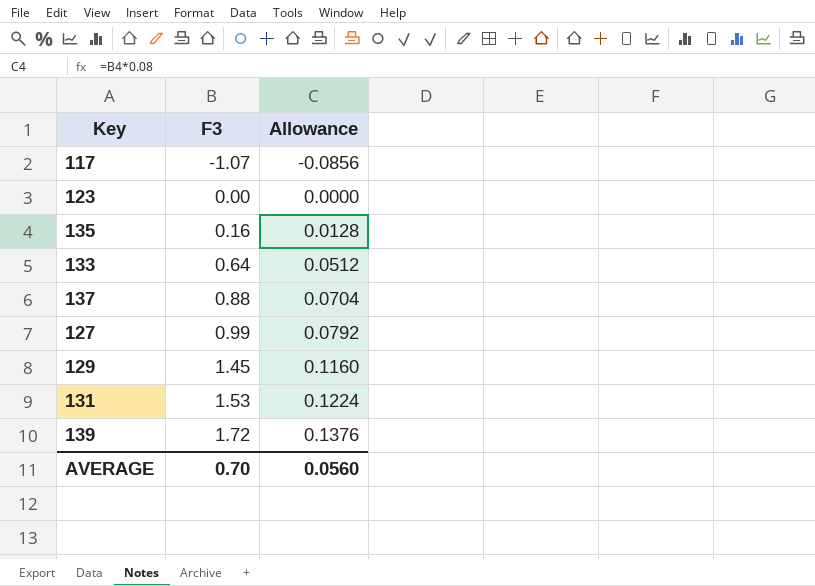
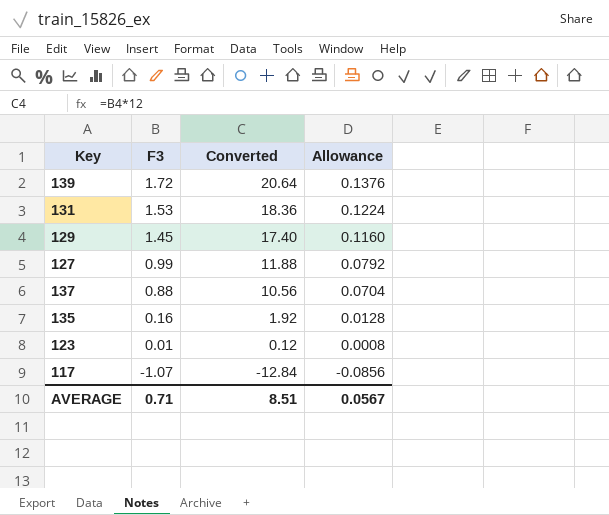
row order: F3 ascending -> F3 descending
column Converted | formula: none -> [F3] * 12
row 133: 0.64 | 0.0512 -> none
123 | F3: 0.00 -> 0.01
123 | Allowance: 0.0000 -> 0.0008
AVERAGE | F3: 0.70 -> 0.71
AVERAGE | Allowance: 0.0560 -> 0.0567

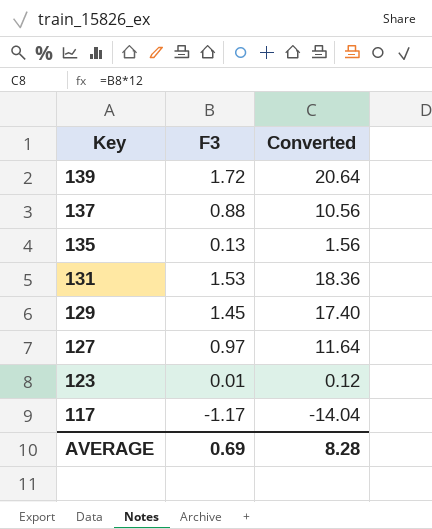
row order: F3 descending -> Key descending
column Allowance | formula: [F3] * 0.08 -> none
135 | F3: 0.16 -> 0.13
135 | Converted: 1.92 -> 1.56
127 | F3: 0.99 -> 0.97
127 | Converted: 11.88 -> 11.64
117 | F3: -1.07 -> -1.17
117 | Converted: -12.84 -> -14.04
AVERAGE | F3: 0.71 -> 0.69
AVERAGE | Converted: 8.51 -> 8.28

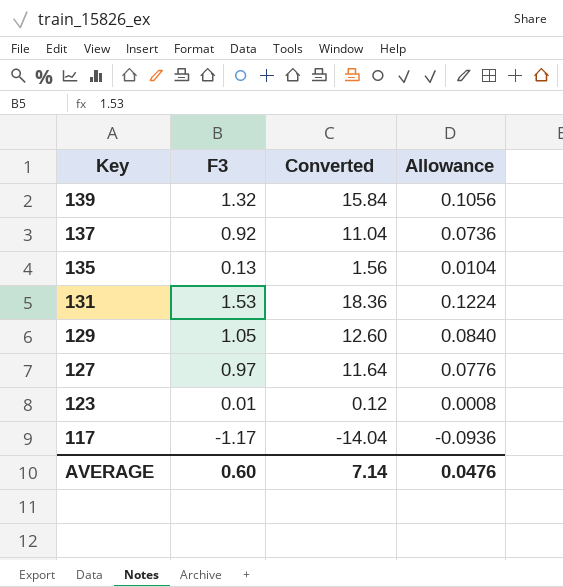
column Allowance | formula: none -> [F3] * 0.08
139 | F3: 1.72 -> 1.32
139 | Converted: 20.64 -> 15.84
137 | F3: 0.88 -> 0.92
137 | Converted: 10.56 -> 11.04
129 | F3: 1.45 -> 1.05
129 | Converted: 17.40 -> 12.60
AVERAGE | F3: 0.69 -> 0.60
AVERAGE | Converted: 8.28 -> 7.14

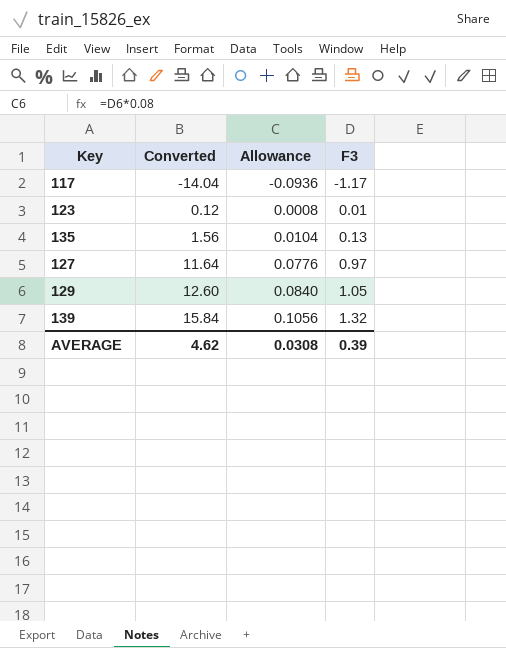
row order: Key descending -> Converted ascending
column F3 | position: 2 -> 4
row 137: 0.92 | 11.04 | 0.0736 -> none
row 131: 1.53 | 18.36 | 0.1224 -> none
AVERAGE | Converted: 7.14 -> 4.62
AVERAGE | Allowance: 0.0476 -> 0.0308
AVERAGE | F3: 0.60 -> 0.39

